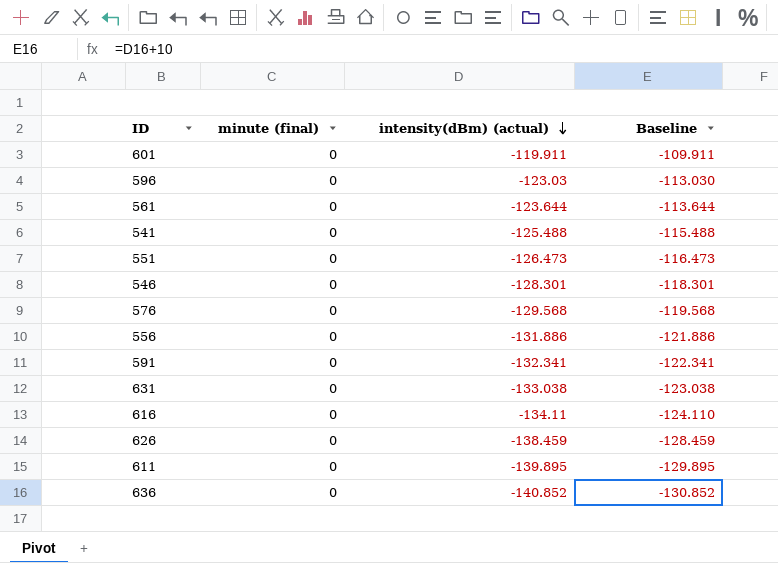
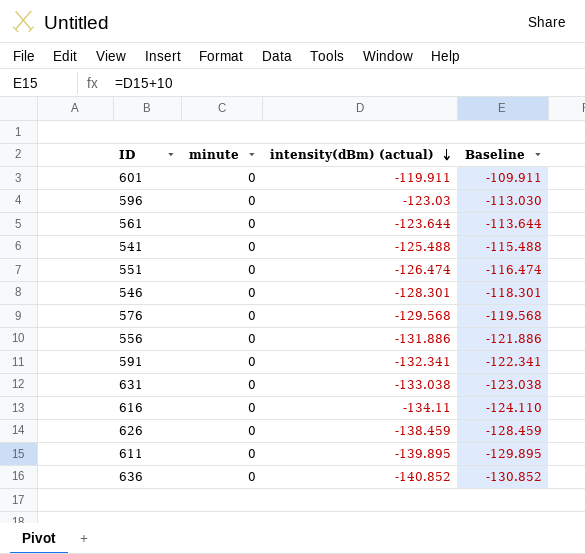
column name: minute (final) -> minute
551 | intensity(dBm) (actual): -126.473 -> -126.474
551 | Baseline: -116.473 -> -116.474

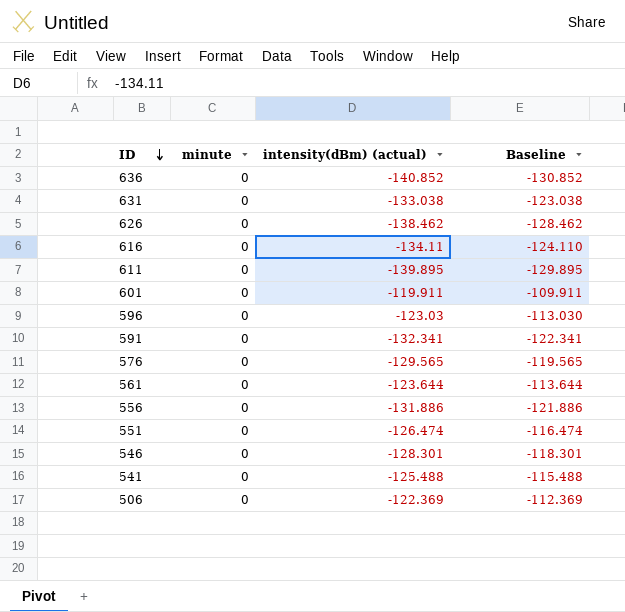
row order: intensity(dBm) (actual) descending -> ID descending
626 | intensity(dBm) (actual): -138.459 -> -138.462
626 | Baseline: -128.459 -> -128.462
576 | intensity(dBm) (actual): -129.568 -> -129.565
576 | Baseline: -119.568 -> -119.565
row 506: none -> 0 | -122.369 | -112.369

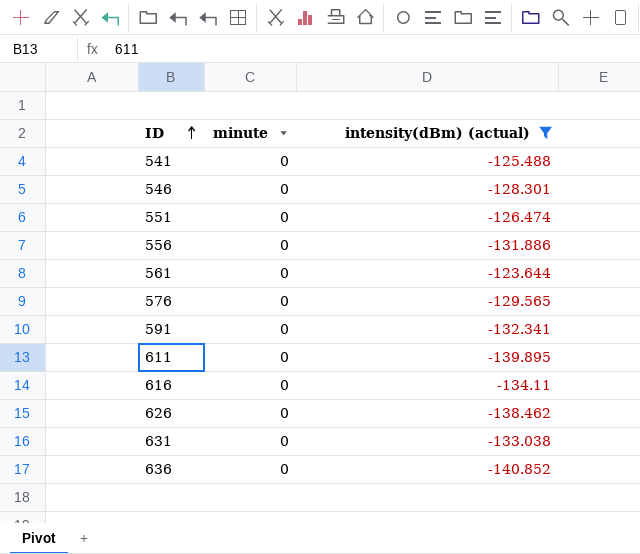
filter: none -> intensity(dBm) (actual) <= -123.644
row order: ID descending -> ID ascending
column Baseline | formula: [intensity(dBm) (actual)] + 10 -> none

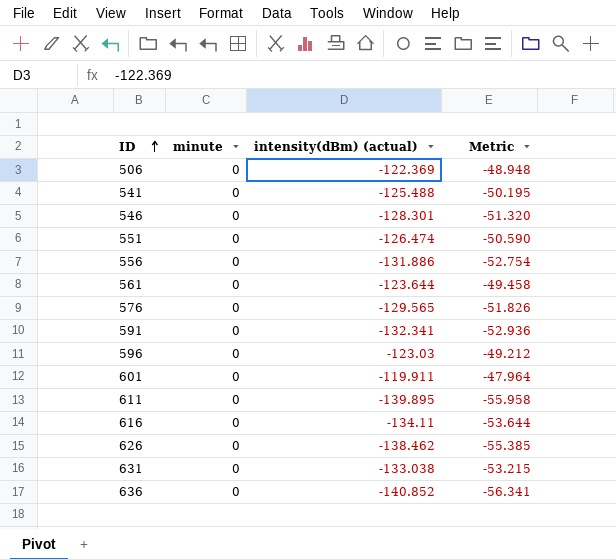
filter: intensity(dBm) (actual) <= -123.644 -> none
column Metric | formula: none -> [intensity(dBm) (actual)] * 0.4

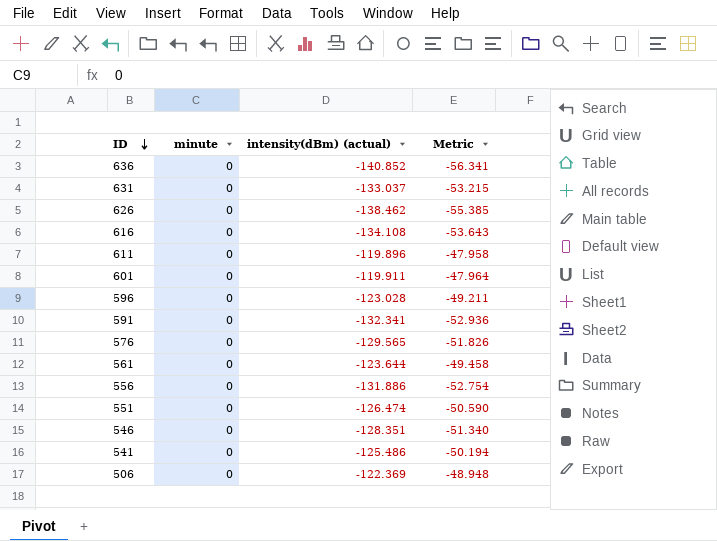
row order: ID ascending -> ID descending
631 | intensity(dBm) (actual): -133.038 -> -133.037
616 | intensity(dBm) (actual): -134.11 -> -134.108
616 | Metric: -53.644 -> -53.643
611 | intensity(dBm) (actual): -139.895 -> -119.896
611 | Metric: -55.958 -> -47.958
596 | intensity(dBm) (actual): -123.03 -> -123.028
596 | Metric: -49.212 -> -49.211
546 | intensity(dBm) (actual): -128.301 -> -128.351
546 | Metric: -51.320 -> -51.340
541 | intensity(dBm) (actual): -125.488 -> -125.486
541 | Metric: -50.195 -> -50.194

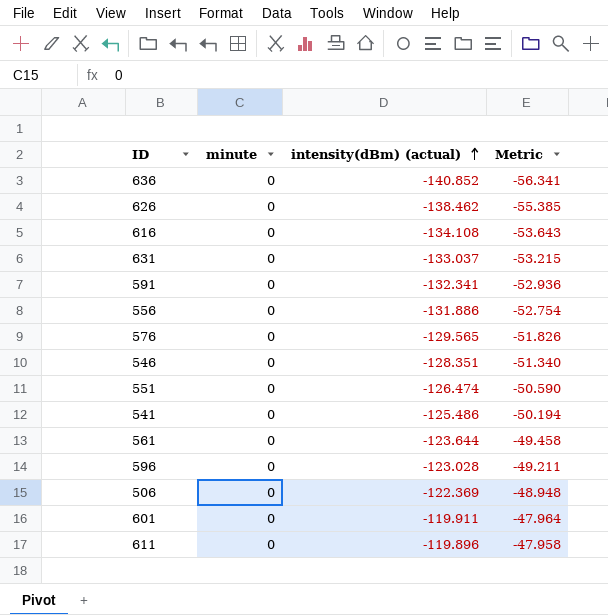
row order: ID descending -> intensity(dBm) (actual) ascending

